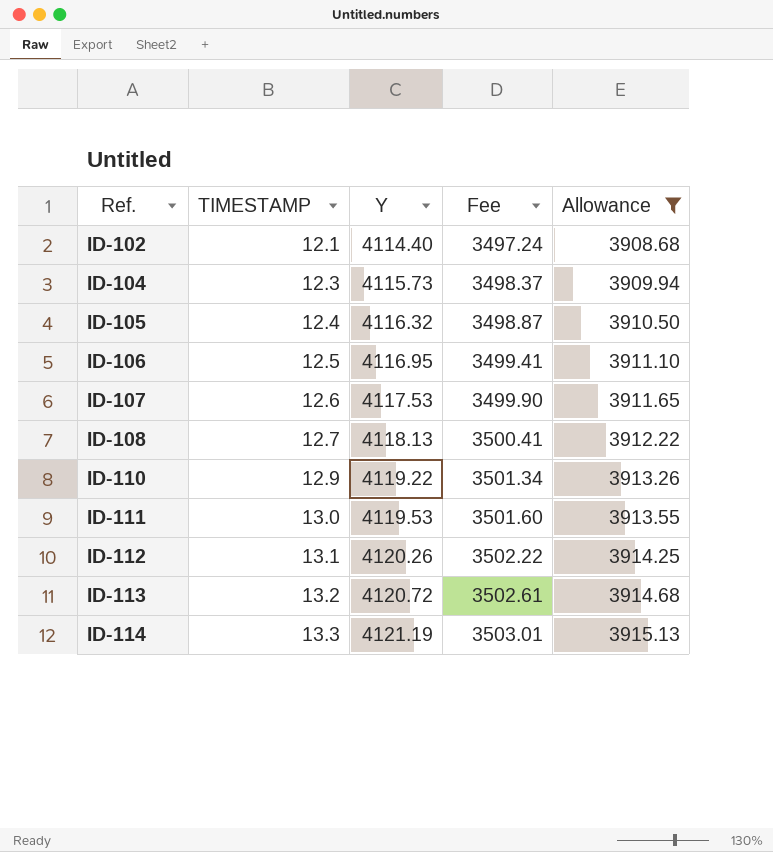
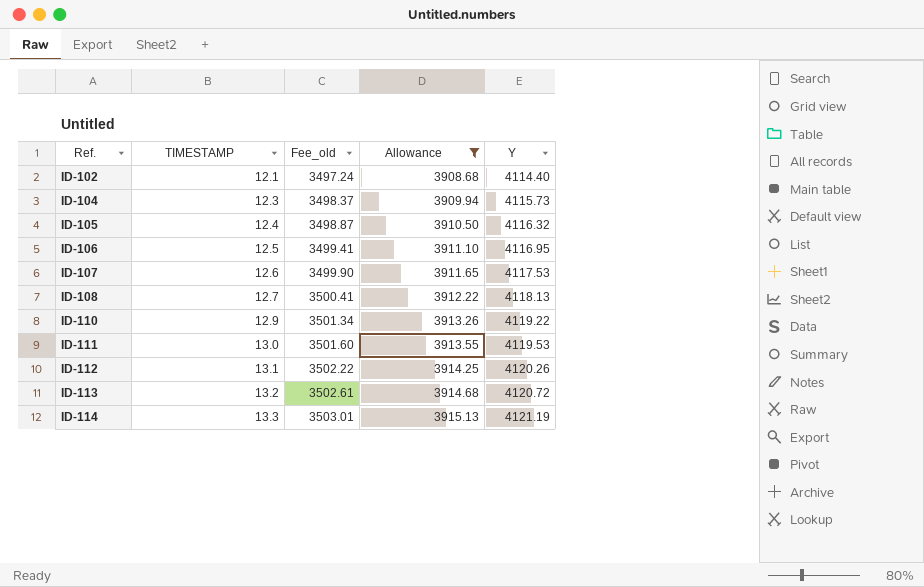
column name: Fee -> Fee_old
column Y | position: 3 -> 5

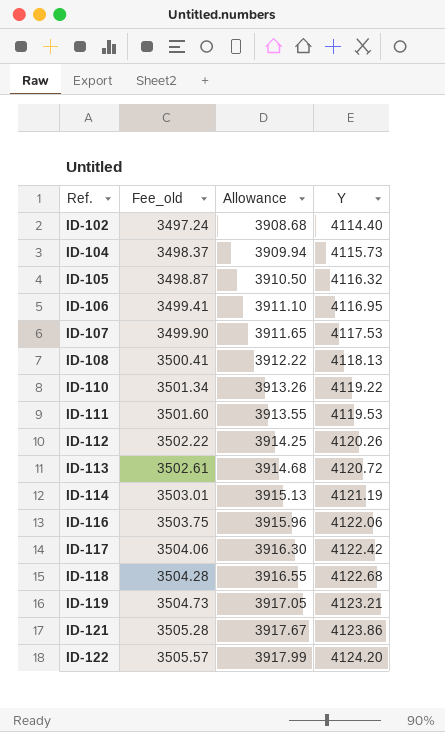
filter: Allowance <= 3915.13 -> none
column TIMESTAMP | position: 2 -> none

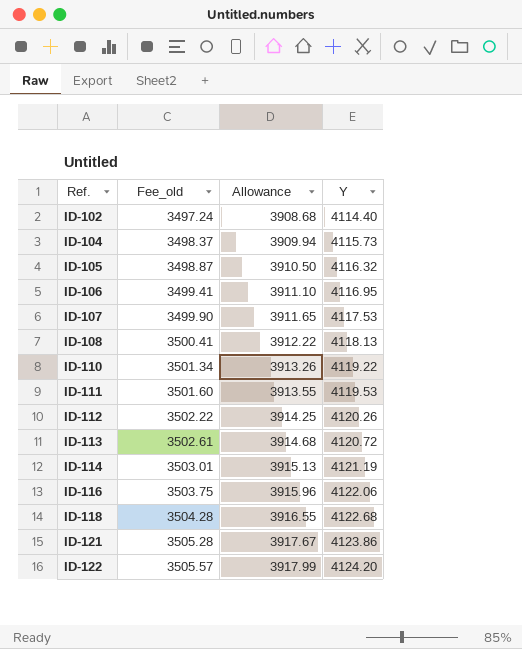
row ID-117: 3504.06 | 3916.30 | 4122.42 -> none
row ID-119: 3504.73 | 3917.05 | 4123.21 -> none

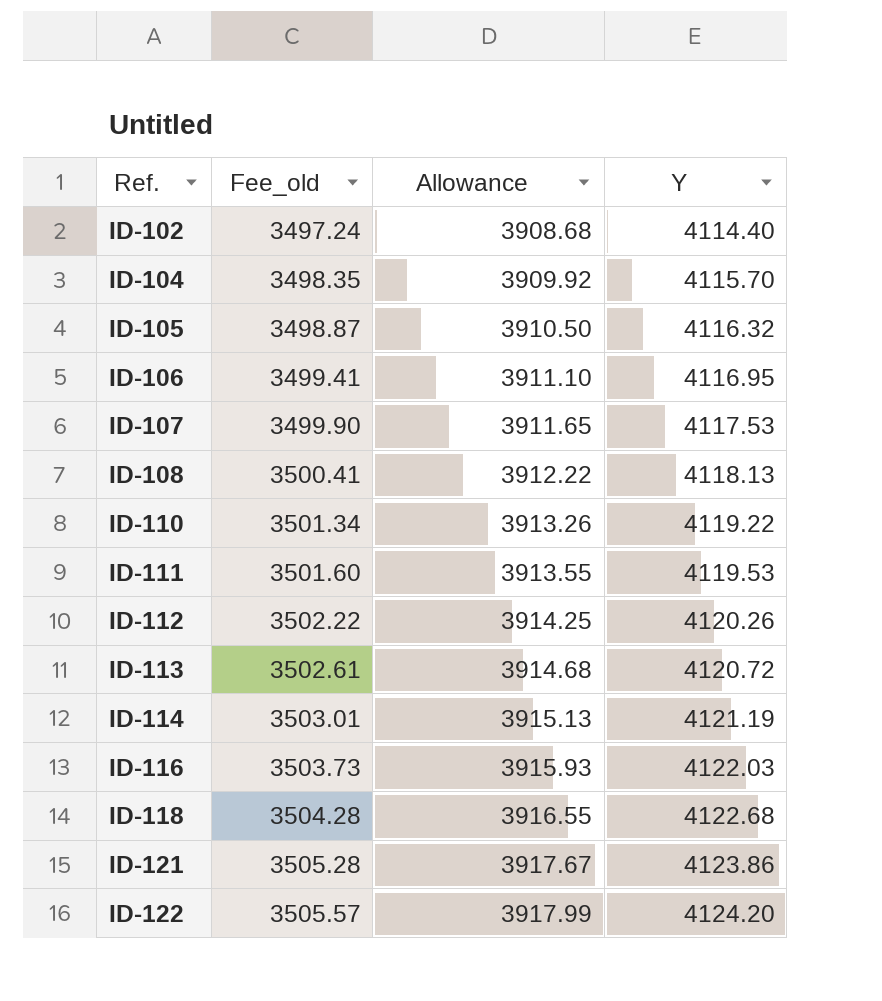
ID-104 | Fee_old: 3498.37 -> 3498.35
ID-104 | Allowance: 3909.94 -> 3909.92
ID-104 | Y: 4115.73 -> 4115.70
ID-116 | Fee_old: 3503.75 -> 3503.73
ID-116 | Allowance: 3915.96 -> 3915.93
ID-116 | Y: 4122.06 -> 4122.03

